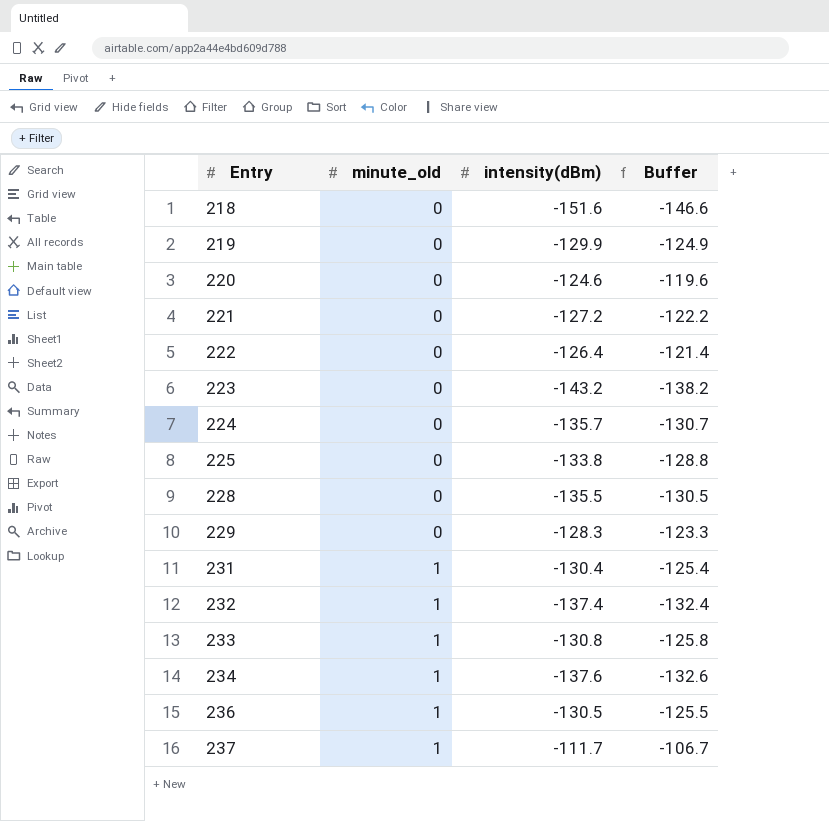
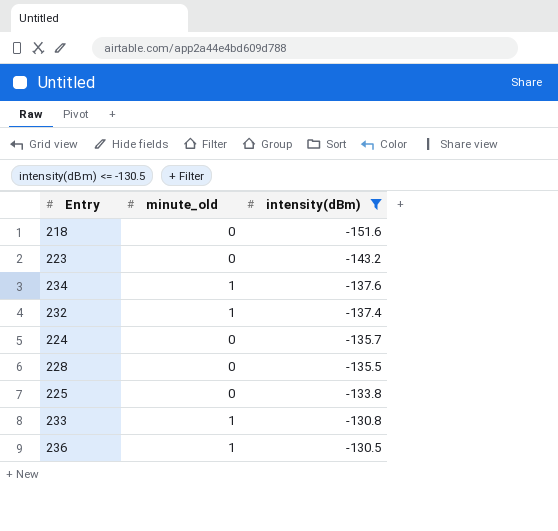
filter: none -> intensity(dBm) <= -130.5
row order: Entry ascending -> intensity(dBm) ascending
column Buffer | formula: [intensity(dBm)] + 5 -> none

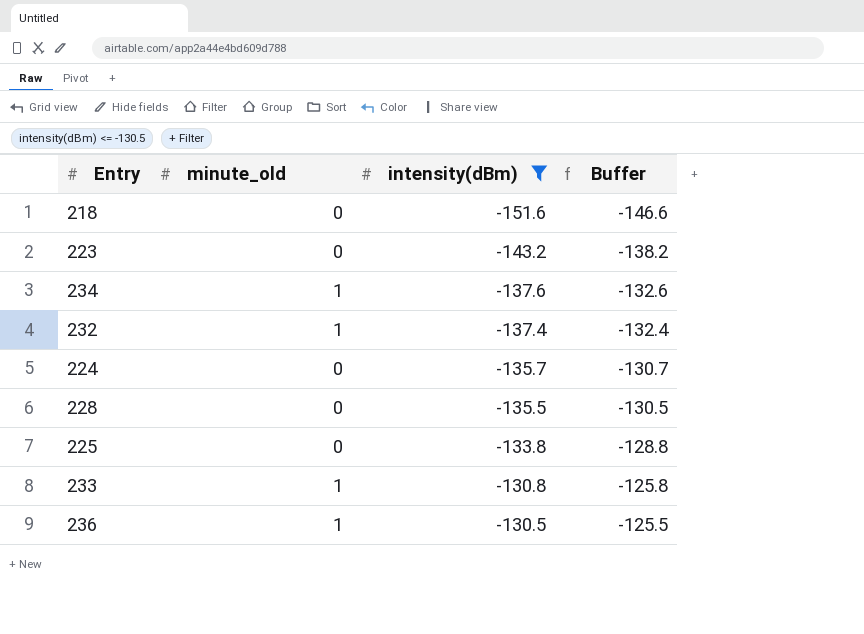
column Buffer | formula: none -> [intensity(dBm)] + 5

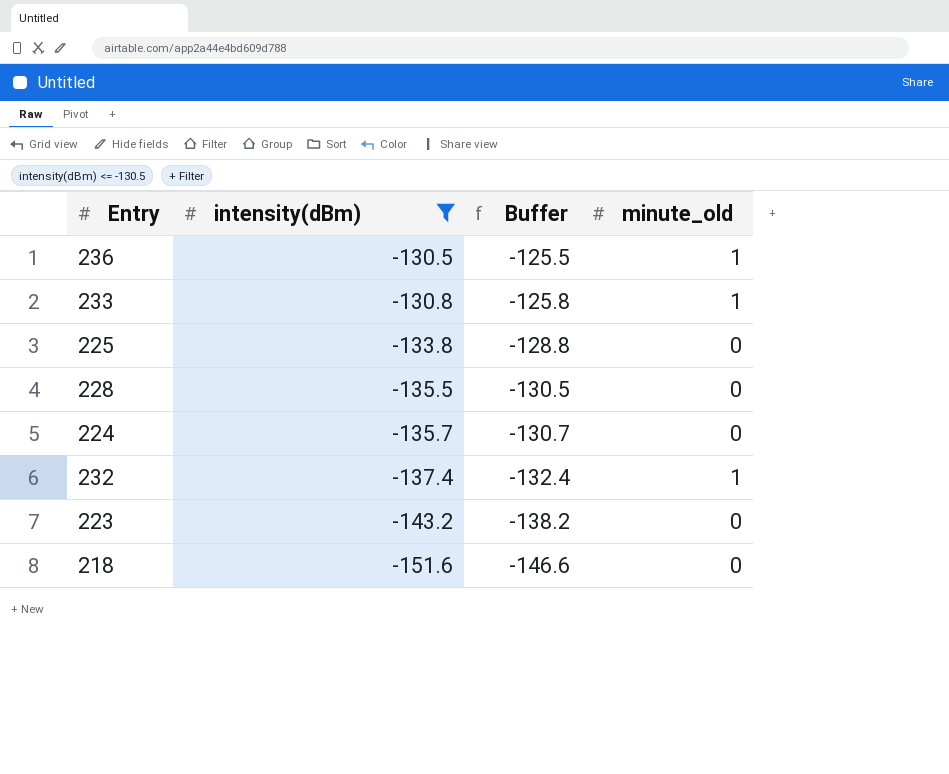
row order: intensity(dBm) ascending -> intensity(dBm) descending
column minute_old | position: 2 -> 4
row 234: 1 | -137.6 | -132.6 -> none

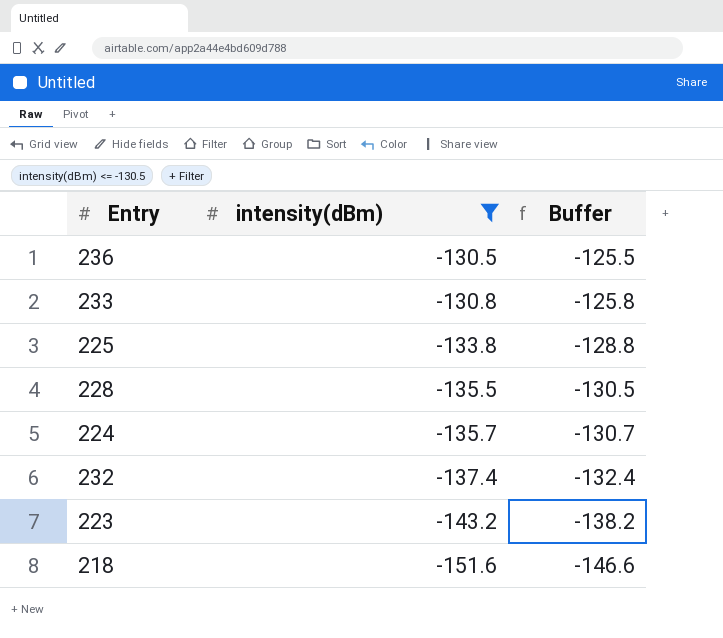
column minute_old | position: 4 -> none

